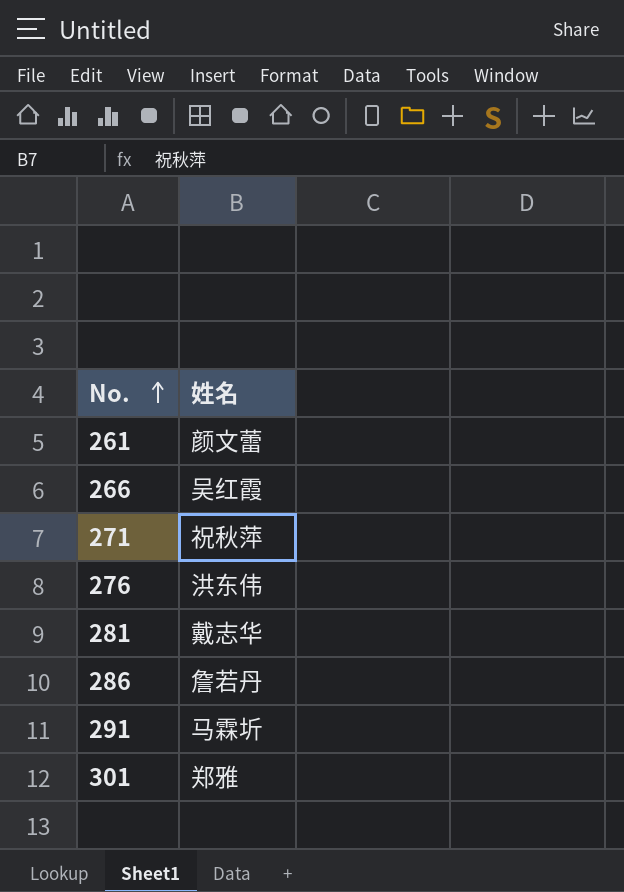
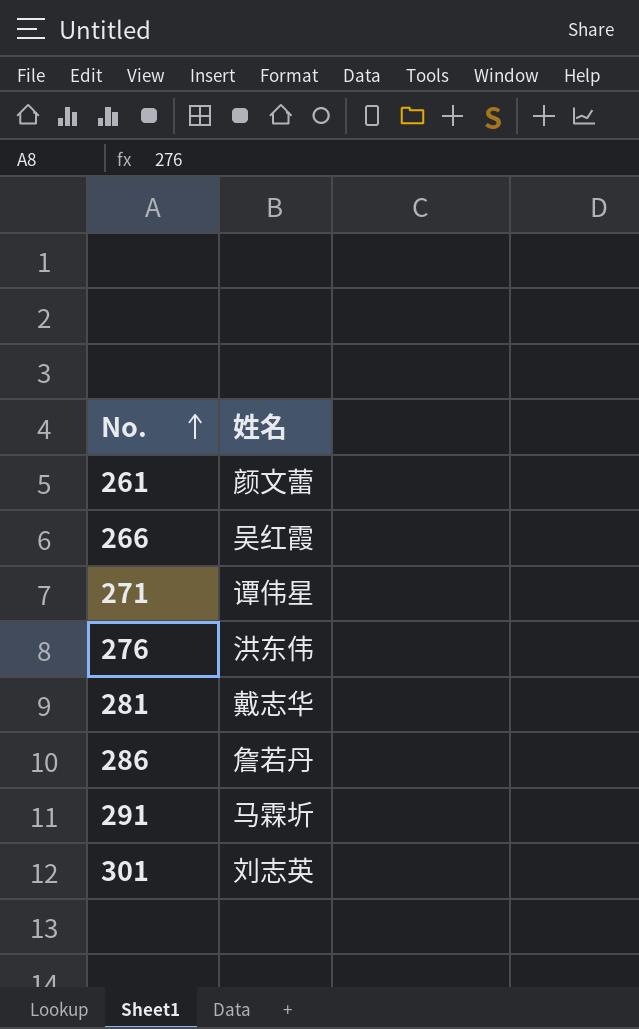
271 | 姓名: 祝秋萍 -> 谭伟星
301 | 姓名: 郑雅 -> 刘志英

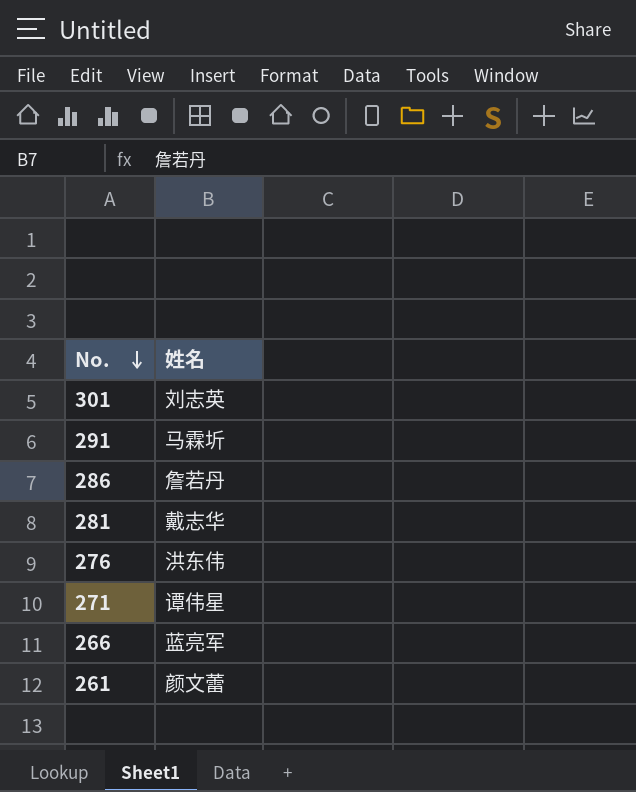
row order: No. ascending -> No. descending
266 | 姓名: 吴红霞 -> 蓝亮军

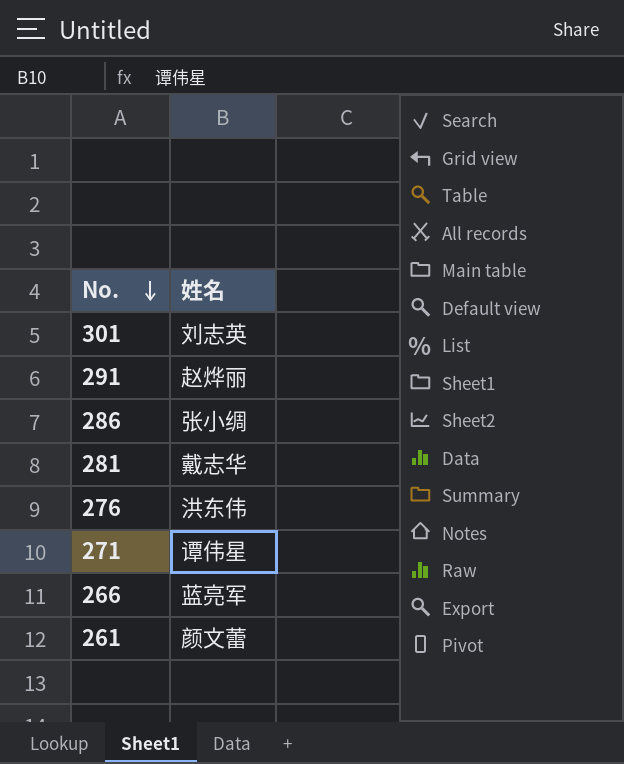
291 | 姓名: 马霖圻 -> 赵烨丽
286 | 姓名: 詹若丹 -> 张小绸

